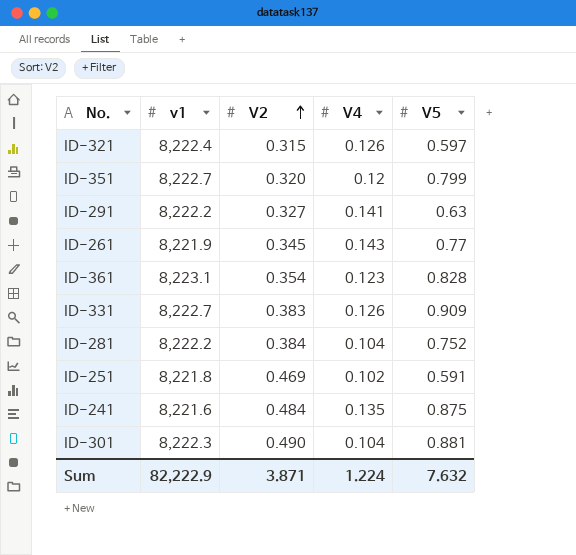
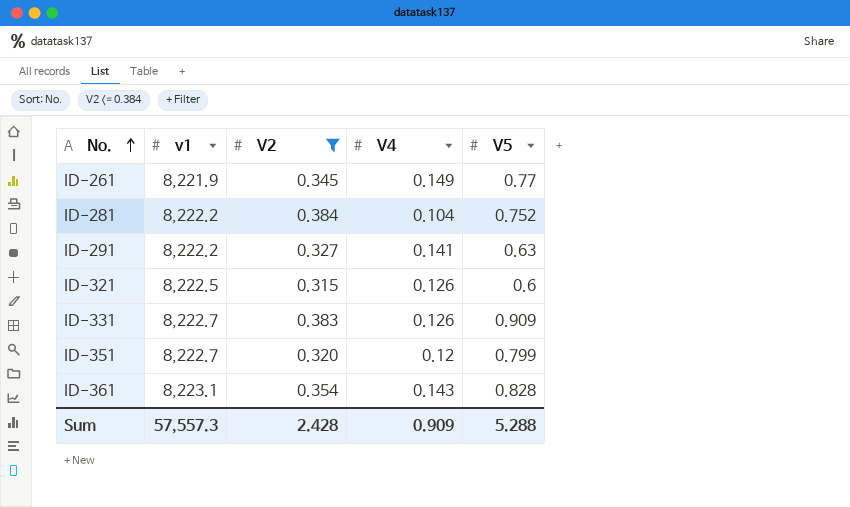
filter: none -> V2 <= 0.384
row order: V2 ascending -> No. ascending
ID-261 | V4: 0.143 -> 0.149
ID-321 | v1: 8,222.4 -> 8,222.5
ID-321 | V5: 0.597 -> 0.6
ID-361 | V4: 0.123 -> 0.143
Sum | v1: 82,222.9 -> 57,557.3
Sum | V2: 3.871 -> 2.428
Sum | V4: 1.224 -> 0.909
Sum | V5: 7.632 -> 5.288

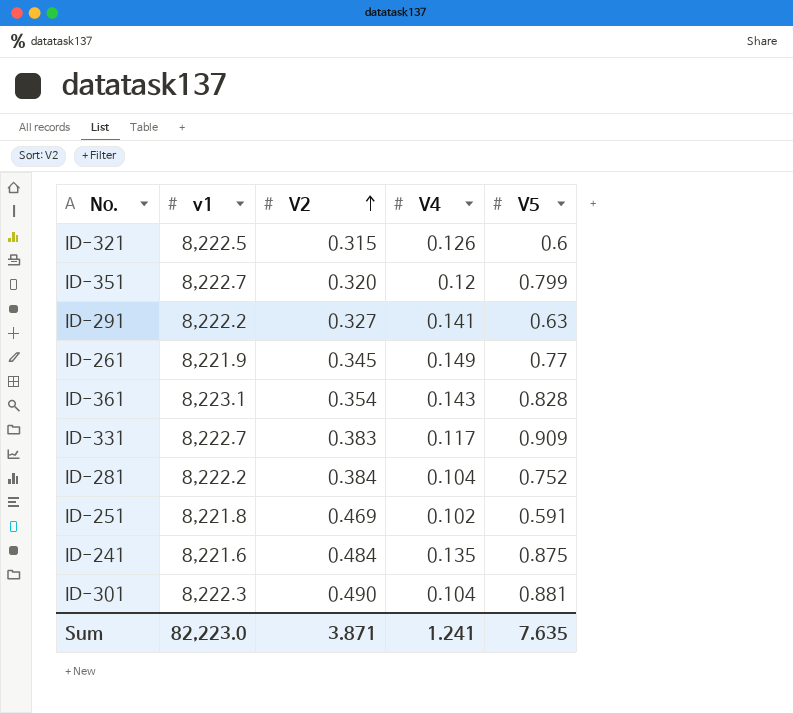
filter: V2 <= 0.384 -> none
row order: No. ascending -> V2 ascending
ID-331 | V4: 0.126 -> 0.117
Sum | v1: 57,557.3 -> 82,223.0
Sum | V2: 2.428 -> 3.871
Sum | V4: 0.909 -> 1.241
Sum | V5: 5.288 -> 7.635

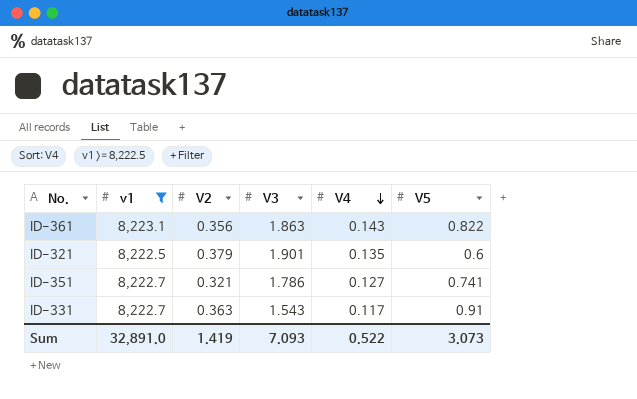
filter: none -> v1 >= 8,222.5
row order: V2 ascending -> V4 descending
column V3 | position: none -> 4
ID-361 | V2: 0.354 -> 0.356
ID-361 | V5: 0.828 -> 0.822
ID-321 | V2: 0.315 -> 0.379
ID-321 | V4: 0.126 -> 0.135
ID-351 | V2: 0.320 -> 0.321
ID-351 | V4: 0.12 -> 0.127
ID-351 | V5: 0.799 -> 0.741
ID-331 | V2: 0.383 -> 0.363
ID-331 | V5: 0.909 -> 0.91
Sum | v1: 82,223.0 -> 32,891.0
Sum | V2: 3.871 -> 1.419
Sum | V4: 1.241 -> 0.522
Sum | V5: 7.635 -> 3.073

